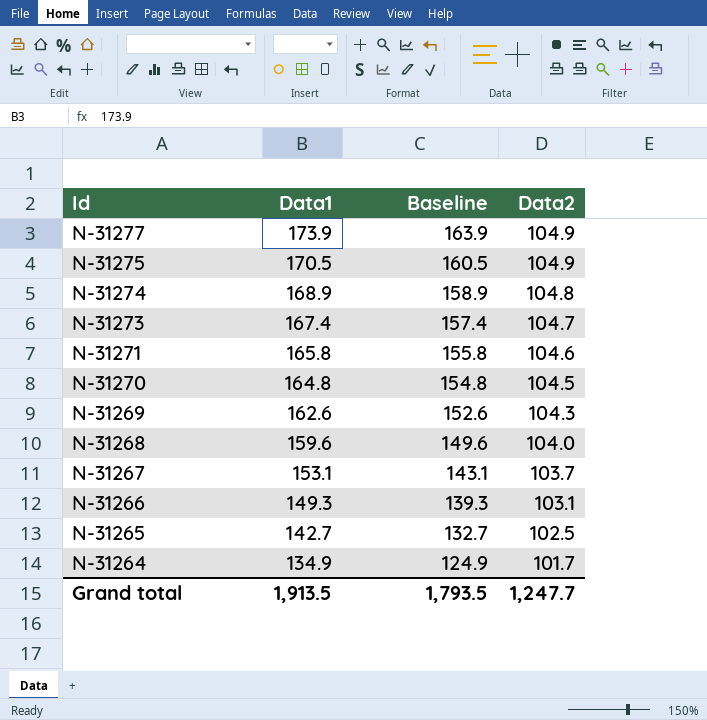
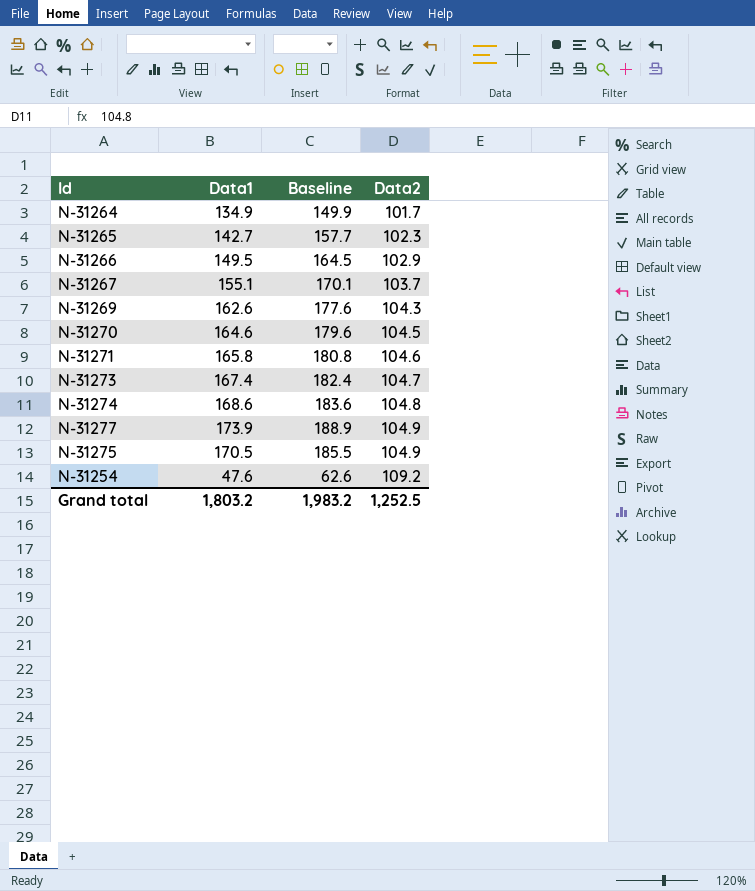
row order: Id descending -> Data2 ascending
column Baseline | formula: [Data1] - 10 -> [Data1] + 15
row N-31268: 159.6 | 149.6 | 104.0 -> none
N-31265 | Data2: 102.5 -> 102.3
N-31266 | Data1: 149.3 -> 149.5
N-31266 | Data2: 103.1 -> 102.9
N-31267 | Data1: 153.1 -> 155.1
N-31270 | Data1: 164.8 -> 164.6
N-31274 | Data1: 168.9 -> 168.6
row N-31254: none -> 47.6 | 62.6 | 109.2
Grand total | Data1: 1,913.5 -> 1,803.2
Grand total | Baseline: 1,793.5 -> 1,983.2
Grand total | Data2: 1,247.7 -> 1,252.5

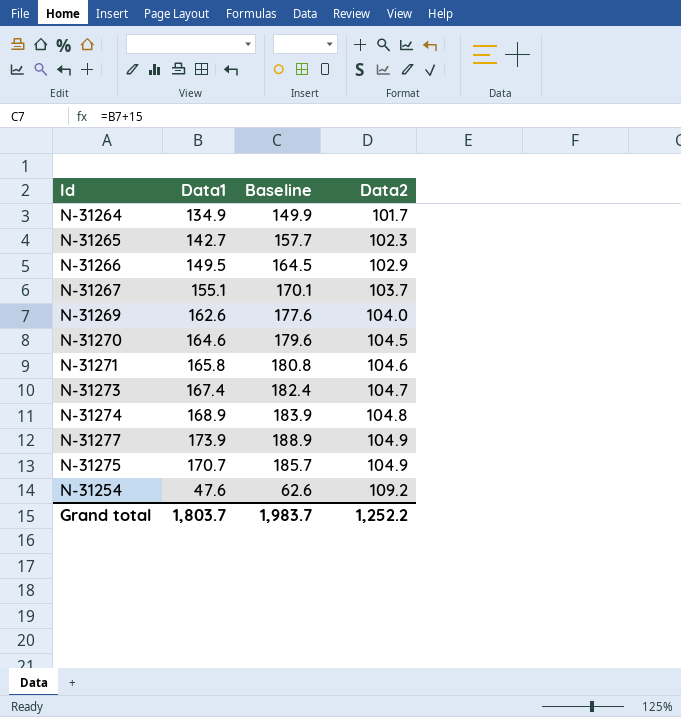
N-31269 | Data2: 104.3 -> 104.0
N-31274 | Data1: 168.6 -> 168.9
N-31274 | Baseline: 183.6 -> 183.9
N-31275 | Data1: 170.5 -> 170.7
N-31275 | Baseline: 185.5 -> 185.7
Grand total | Data1: 1,803.2 -> 1,803.7
Grand total | Baseline: 1,983.2 -> 1,983.7
Grand total | Data2: 1,252.5 -> 1,252.2

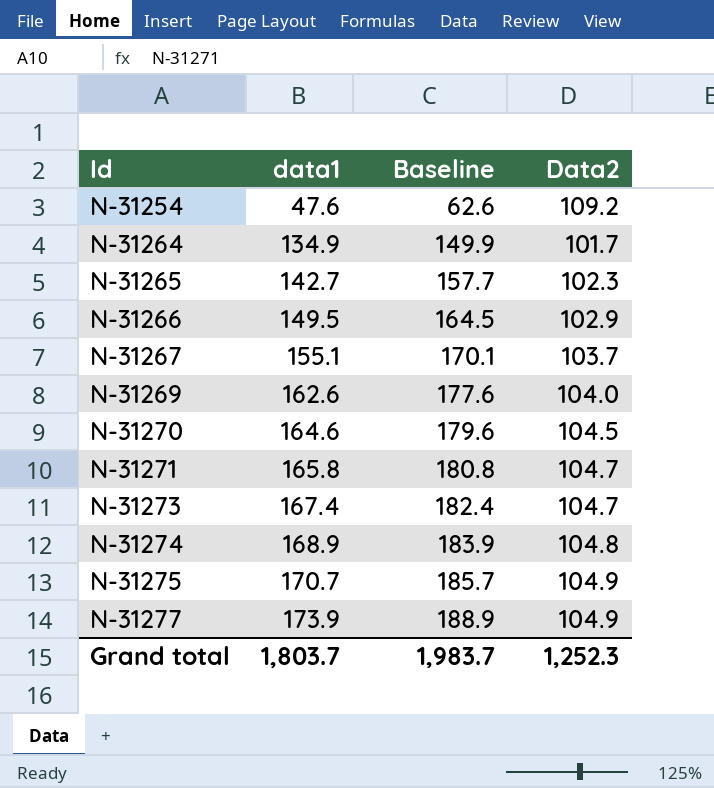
row order: Data2 ascending -> Id ascending
column name: Data1 -> data1
N-31271 | Data2: 104.6 -> 104.7
Grand total | Data2: 1,252.2 -> 1,252.3

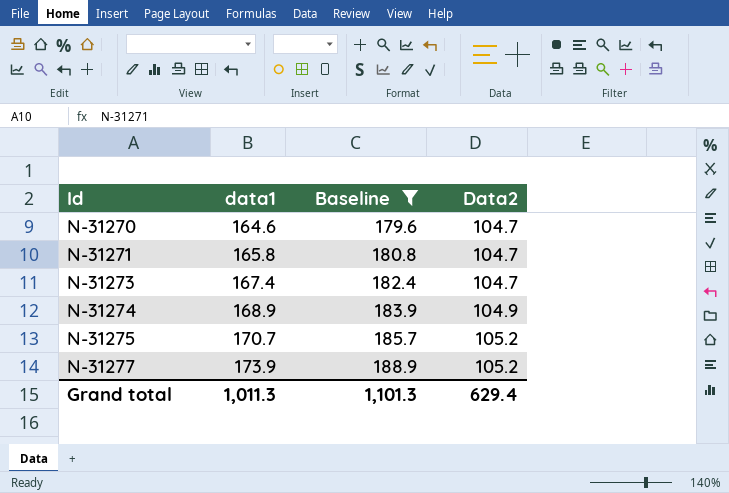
filter: none -> Baseline >= 179.6
N-31270 | Data2: 104.5 -> 104.7
N-31274 | Data2: 104.8 -> 104.9
N-31275 | Data2: 104.9 -> 105.2
N-31277 | Data2: 104.9 -> 105.2
Grand total | data1: 1,803.7 -> 1,011.3
Grand total | Baseline: 1,983.7 -> 1,101.3
Grand total | Data2: 1,252.3 -> 629.4

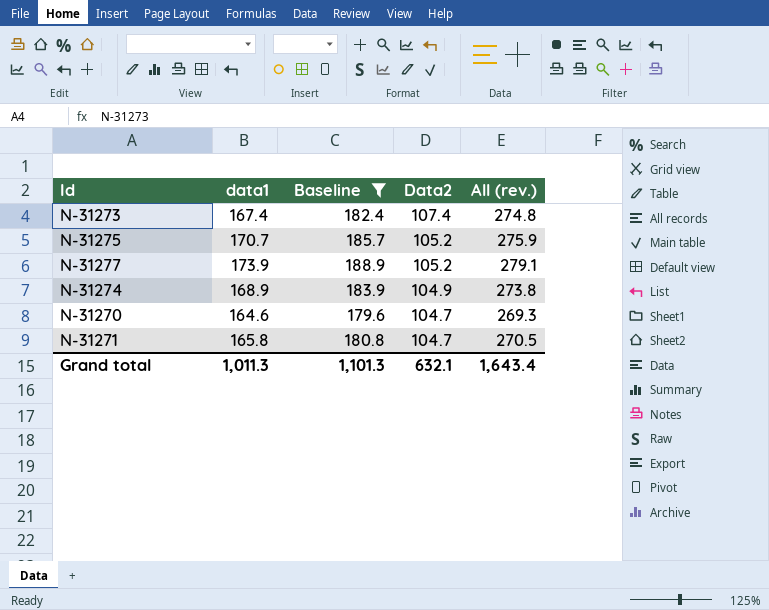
row order: Id ascending -> Data2 descending
column All (rev.) | formula: none -> [data1] + [Data2]
N-31273 | Data2: 104.7 -> 107.4
Grand total | Data2: 629.4 -> 632.1

